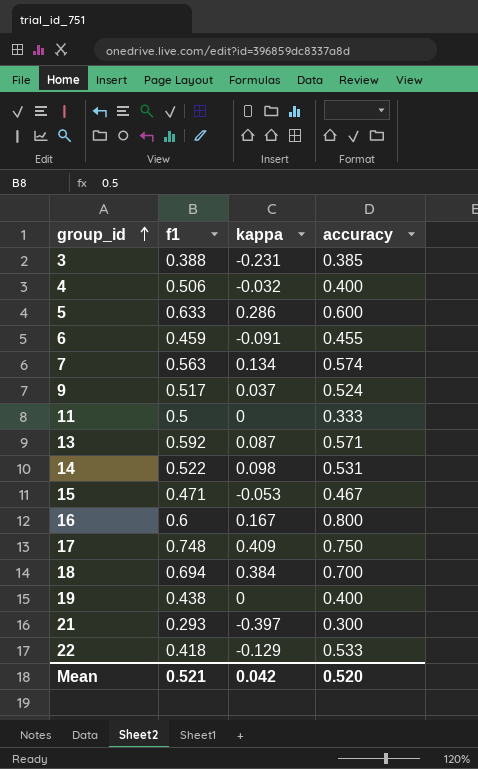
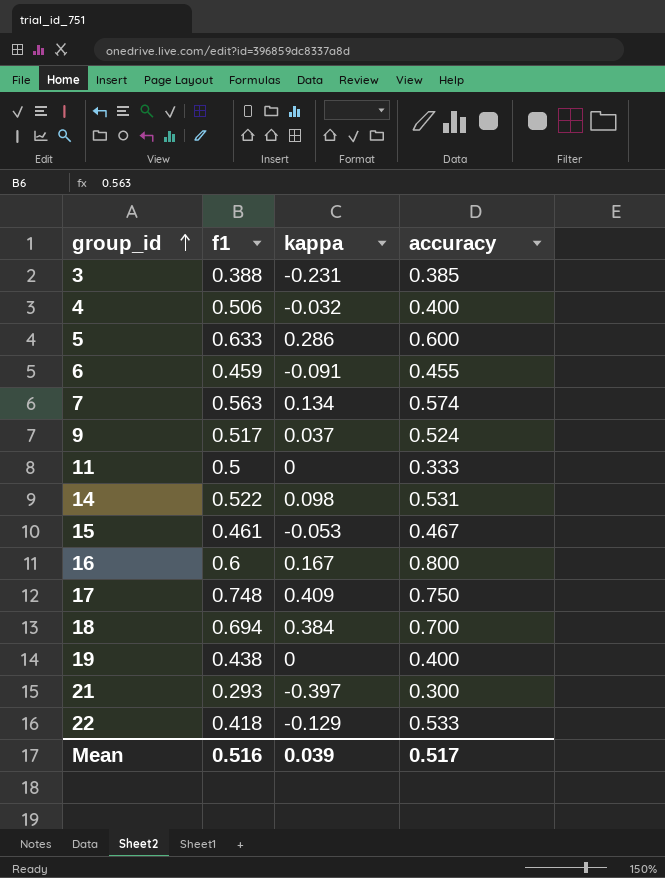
row 13: 0.592 | 0.087 | 0.571 -> none
15 | f1: 0.471 -> 0.461
Mean | f1: 0.521 -> 0.516
Mean | kappa: 0.042 -> 0.039
Mean | accuracy: 0.520 -> 0.517

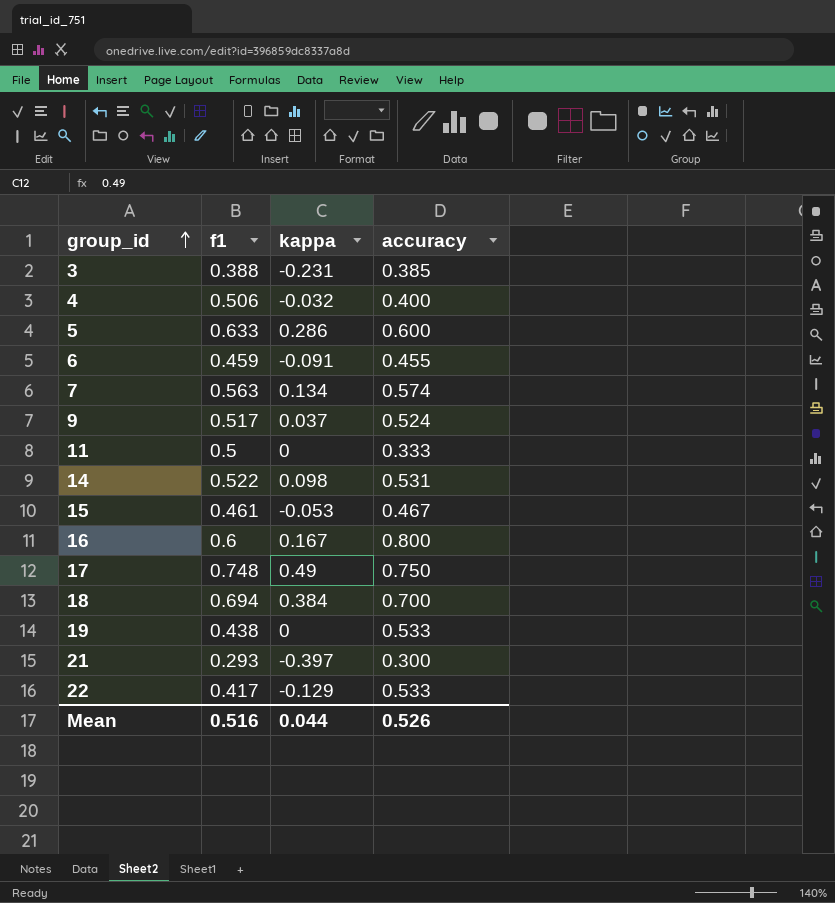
17 | kappa: 0.409 -> 0.49
19 | accuracy: 0.400 -> 0.533
22 | f1: 0.418 -> 0.417
Mean | kappa: 0.039 -> 0.044
Mean | accuracy: 0.517 -> 0.526

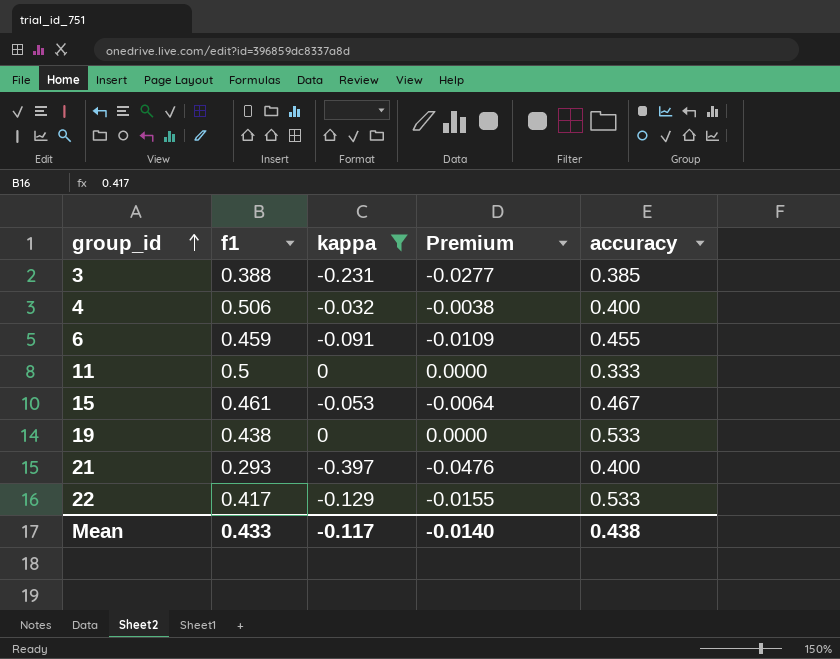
filter: none -> kappa <= 0
column Premium | formula: none -> [kappa] * 0.12
21 | accuracy: 0.300 -> 0.400
Mean | f1: 0.516 -> 0.433
Mean | kappa: 0.044 -> -0.117
Mean | accuracy: 0.526 -> 0.438

